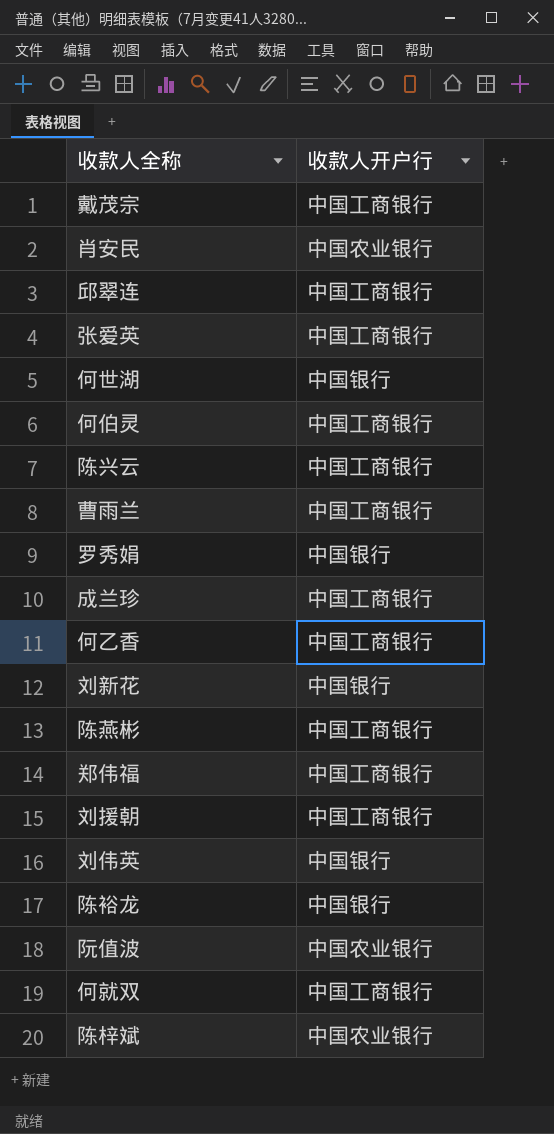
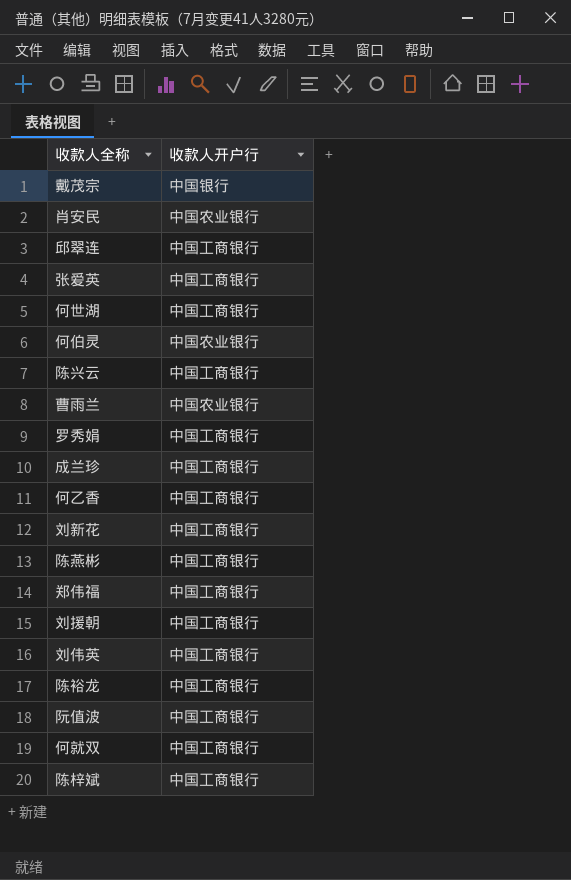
戴茂宗 | 收款人开户行: 中国工商银行 -> 中国银行
何世湖 | 收款人开户行: 中国银行 -> 中国工商银行
何伯灵 | 收款人开户行: 中国工商银行 -> 中国农业银行
曹雨兰 | 收款人开户行: 中国工商银行 -> 中国农业银行
罗秀娟 | 收款人开户行: 中国银行 -> 中国工商银行
刘新花 | 收款人开户行: 中国银行 -> 中国工商银行
刘伟英 | 收款人开户行: 中国银行 -> 中国工商银行
陈裕龙 | 收款人开户行: 中国银行 -> 中国工商银行
阮值波 | 收款人开户行: 中国农业银行 -> 中国工商银行
陈梓斌 | 收款人开户行: 中国农业银行 -> 中国工商银行

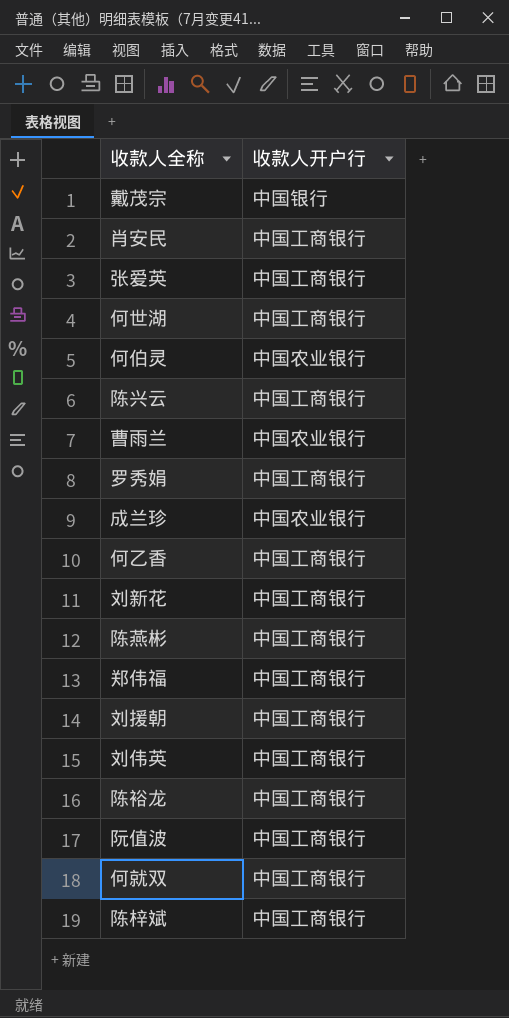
row 邱翠连: 中国工商银行 -> none
肖安民 | 收款人开户行: 中国农业银行 -> 中国工商银行
成兰珍 | 收款人开户行: 中国工商银行 -> 中国农业银行

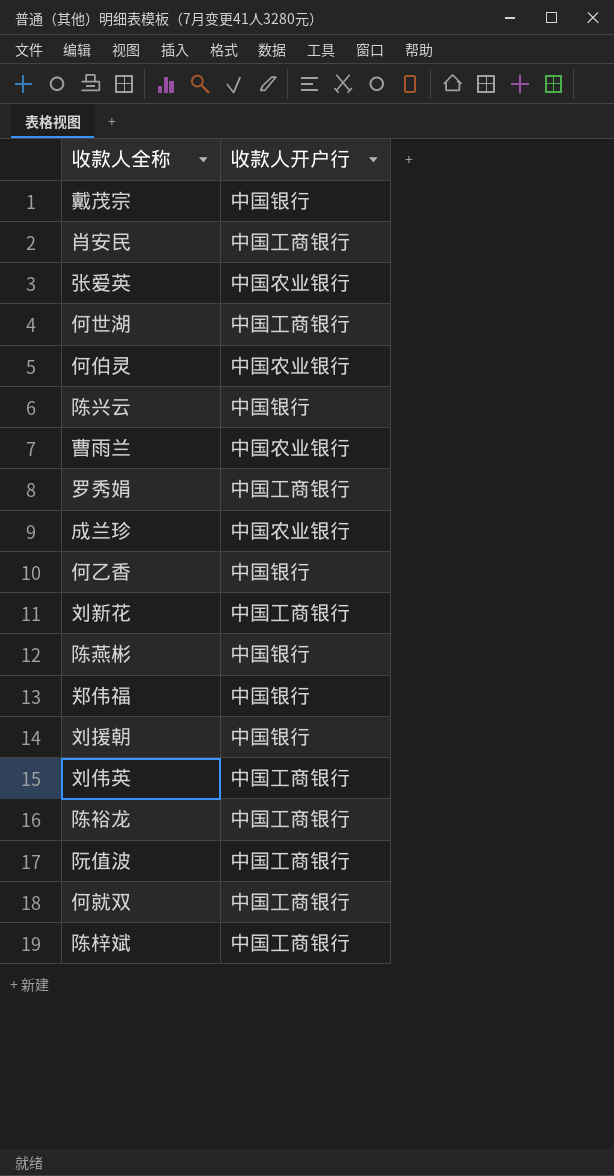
张爱英 | 收款人开户行: 中国工商银行 -> 中国农业银行
陈兴云 | 收款人开户行: 中国工商银行 -> 中国银行
何乙香 | 收款人开户行: 中国工商银行 -> 中国银行
陈燕彬 | 收款人开户行: 中国工商银行 -> 中国银行
郑伟福 | 收款人开户行: 中国工商银行 -> 中国银行
刘援朝 | 收款人开户行: 中国工商银行 -> 中国银行

